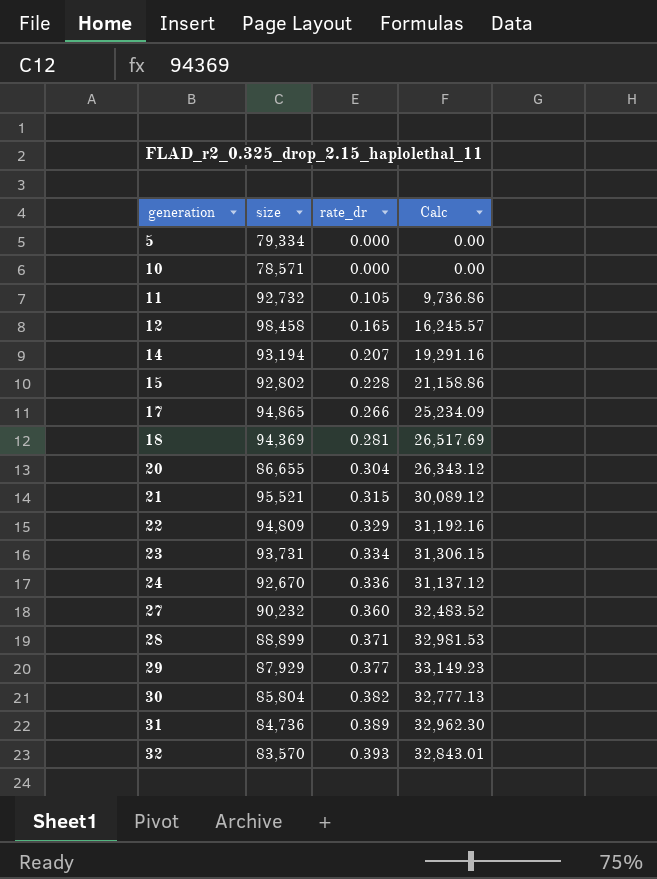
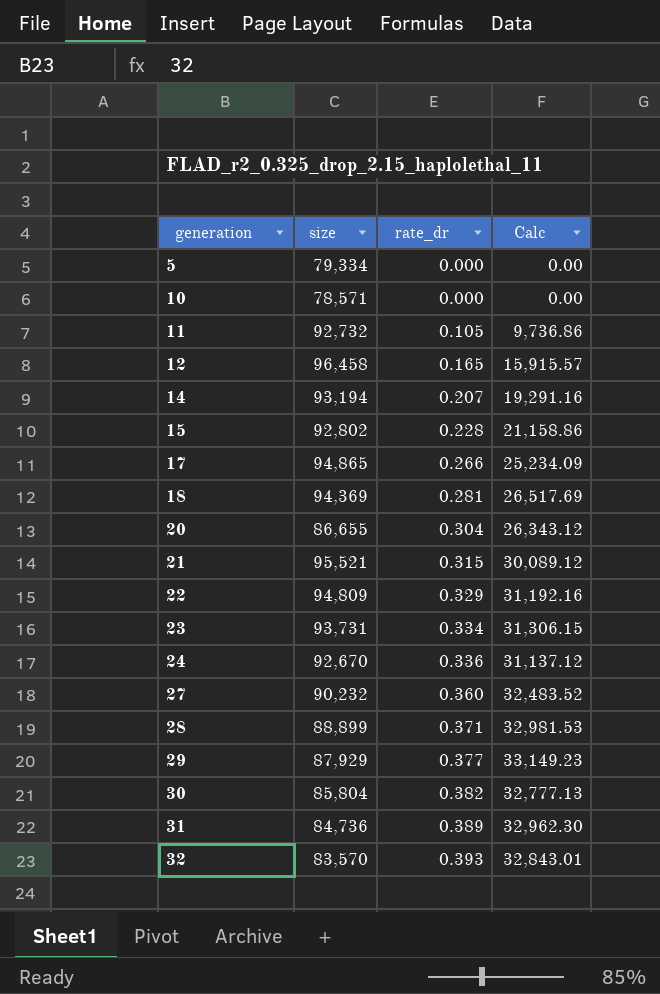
12 | size: 98,458 -> 96,458
12 | Calc: 16,245.57 -> 15,915.57

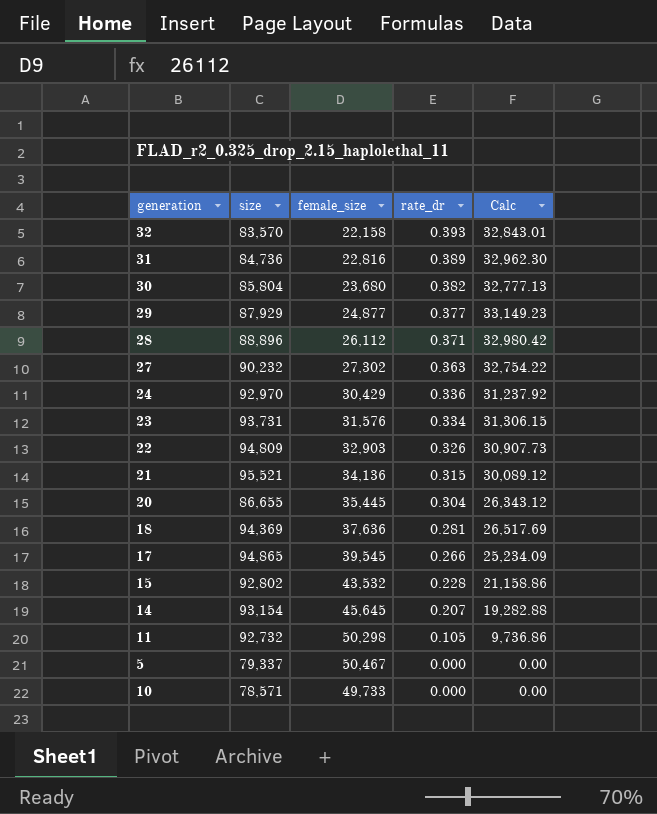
row order: generation ascending -> rate_dr descending
column female_size | position: none -> 3
row 12: 96,458 | 0.165 | 15,915.57 -> none
28 | size: 88,899 -> 88,896
28 | Calc: 32,981.53 -> 32,980.42
27 | rate_dr: 0.360 -> 0.363
27 | Calc: 32,483.52 -> 32,754.22
24 | size: 92,670 -> 92,970
24 | Calc: 31,137.12 -> 31,237.92
22 | rate_dr: 0.329 -> 0.326
22 | Calc: 31,192.16 -> 30,907.73
14 | size: 93,194 -> 93,154
14 | Calc: 19,291.16 -> 19,282.88
5 | size: 79,334 -> 79,337

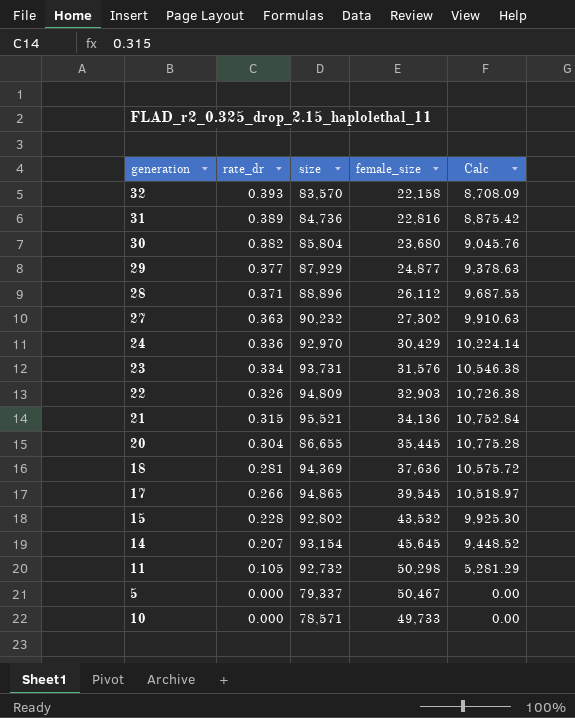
column rate_dr | position: 4 -> 2
column Calc | formula: [size] * [rate_dr] -> [rate_dr] * [female_size]

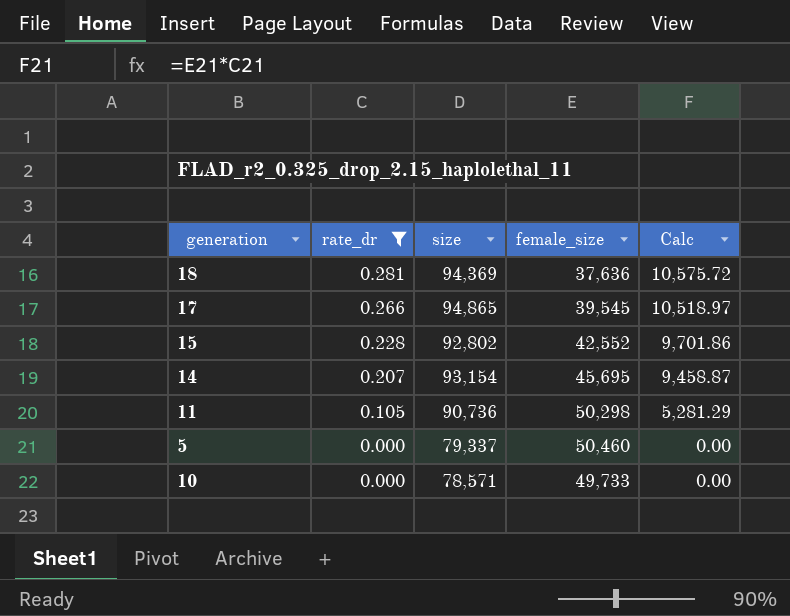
filter: none -> rate_dr <= 0.281
15 | female_size: 43,532 -> 42,552
15 | Calc: 9,925.30 -> 9,701.86
14 | female_size: 45,645 -> 45,695
14 | Calc: 9,448.52 -> 9,458.87
11 | size: 92,732 -> 90,736
5 | female_size: 50,467 -> 50,460

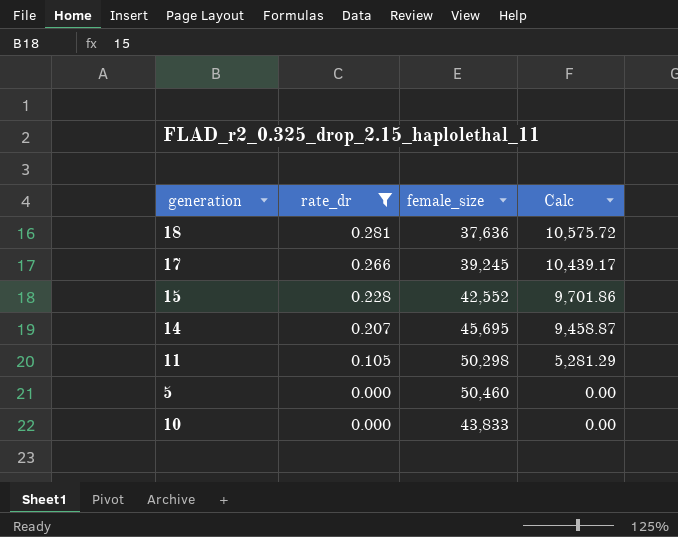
column size | position: 3 -> none
17 | female_size: 39,545 -> 39,245
17 | Calc: 10,518.97 -> 10,439.17
10 | female_size: 49,733 -> 43,833

